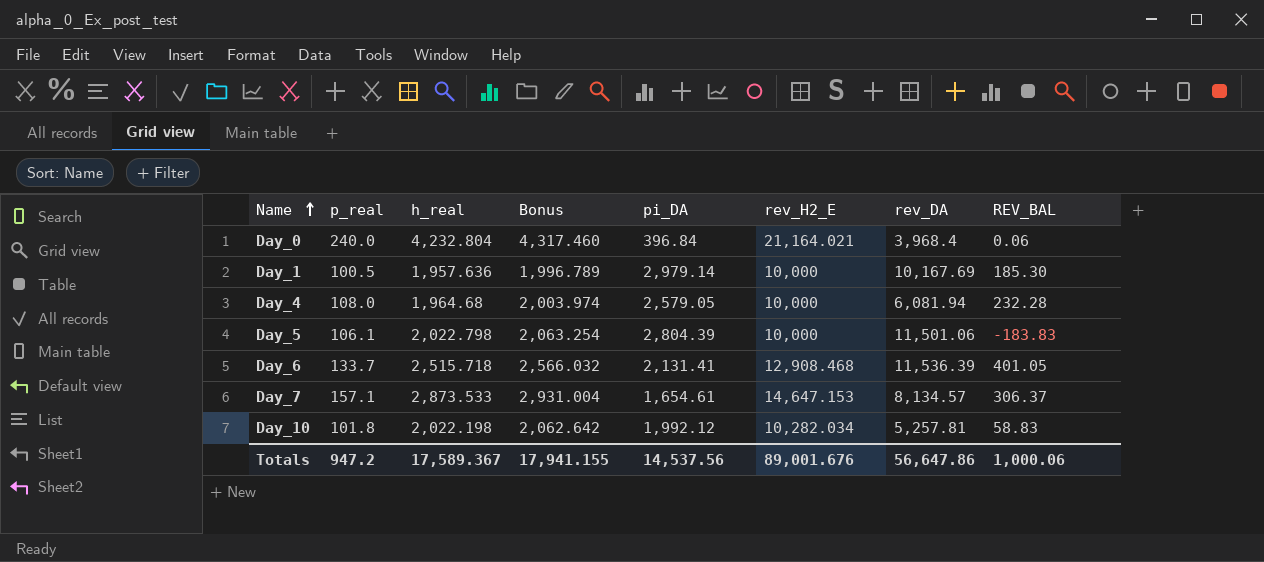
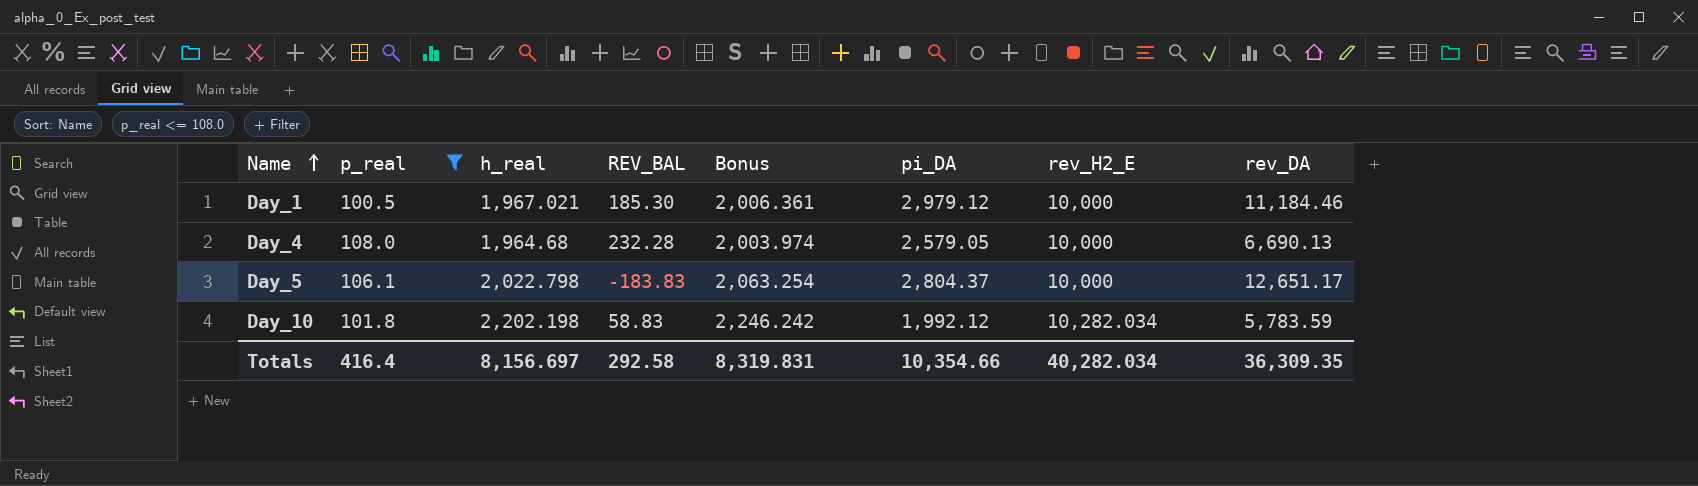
filter: none -> p_real <= 108.0
column REV_BAL | position: 8 -> 4
Day_1 | h_real: 1,957.636 -> 1,967.021
Day_1 | Bonus: 1,996.789 -> 2,006.361
Day_1 | pi_DA: 2,979.14 -> 2,979.12
Day_1 | rev_DA: 10,167.69 -> 11,184.46
Day_4 | rev_DA: 6,081.94 -> 6,690.13
Day_5 | pi_DA: 2,804.39 -> 2,804.37
Day_5 | rev_DA: 11,501.06 -> 12,651.17
Day_10 | h_real: 2,022.198 -> 2,202.198
Day_10 | Bonus: 2,062.642 -> 2,246.242
Day_10 | rev_DA: 5,257.81 -> 5,783.59
Totals | p_real: 947.2 -> 416.4
Totals | h_real: 17,589.367 -> 8,156.697
Totals | REV_BAL: 1,000.06 -> 292.58
Totals | Bonus: 17,941.155 -> 8,319.831
Totals | pi_DA: 14,537.56 -> 10,354.66
Totals | rev_H2_E: 89,001.676 -> 40,282.034
Totals | rev_DA: 56,647.86 -> 36,309.35

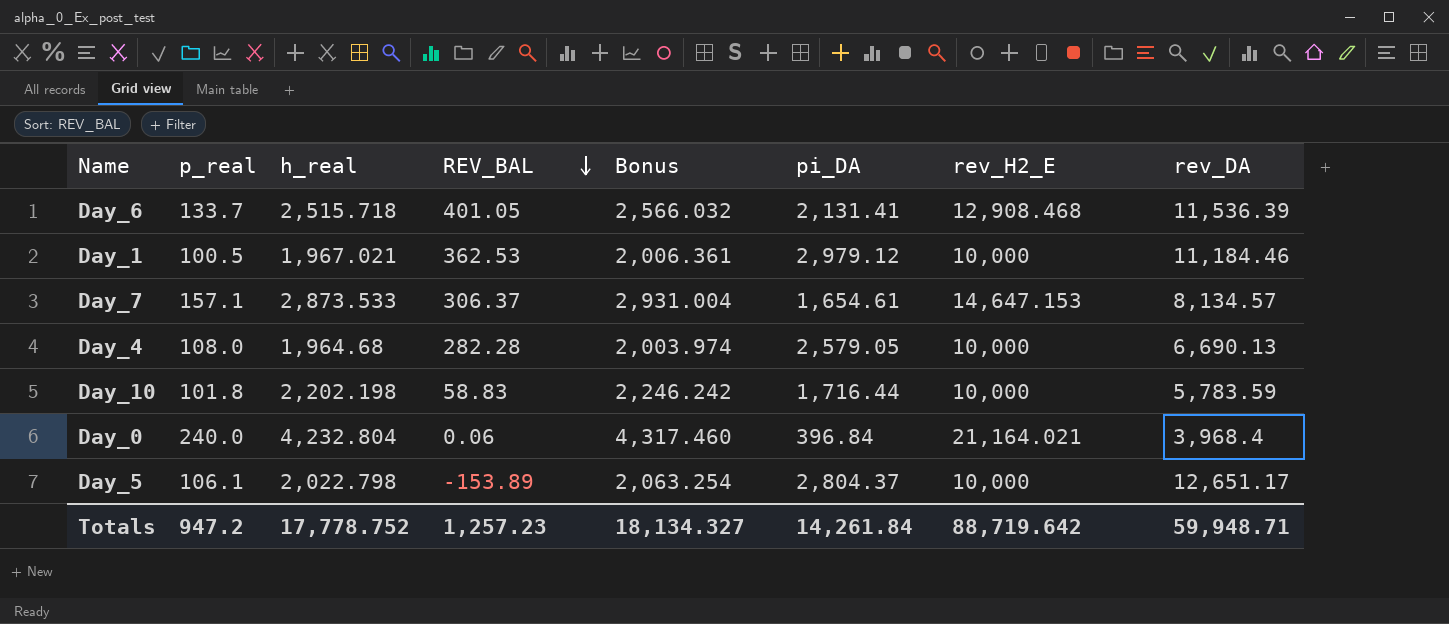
filter: p_real <= 108.0 -> none
row order: Name ascending -> REV_BAL descending
Day_1 | REV_BAL: 185.30 -> 362.53
Day_4 | REV_BAL: 232.28 -> 282.28
Day_10 | pi_DA: 1,992.12 -> 1,716.44
Day_10 | rev_H2_E: 10,282.034 -> 10,000
Day_5 | REV_BAL: -183.83 -> -153.89
Totals | p_real: 416.4 -> 947.2
Totals | h_real: 8,156.697 -> 17,778.752
Totals | REV_BAL: 292.58 -> 1,257.23
Totals | Bonus: 8,319.831 -> 18,134.327
Totals | pi_DA: 10,354.66 -> 14,261.84
Totals | rev_H2_E: 40,282.034 -> 88,719.642
Totals | rev_DA: 36,309.35 -> 59,948.71

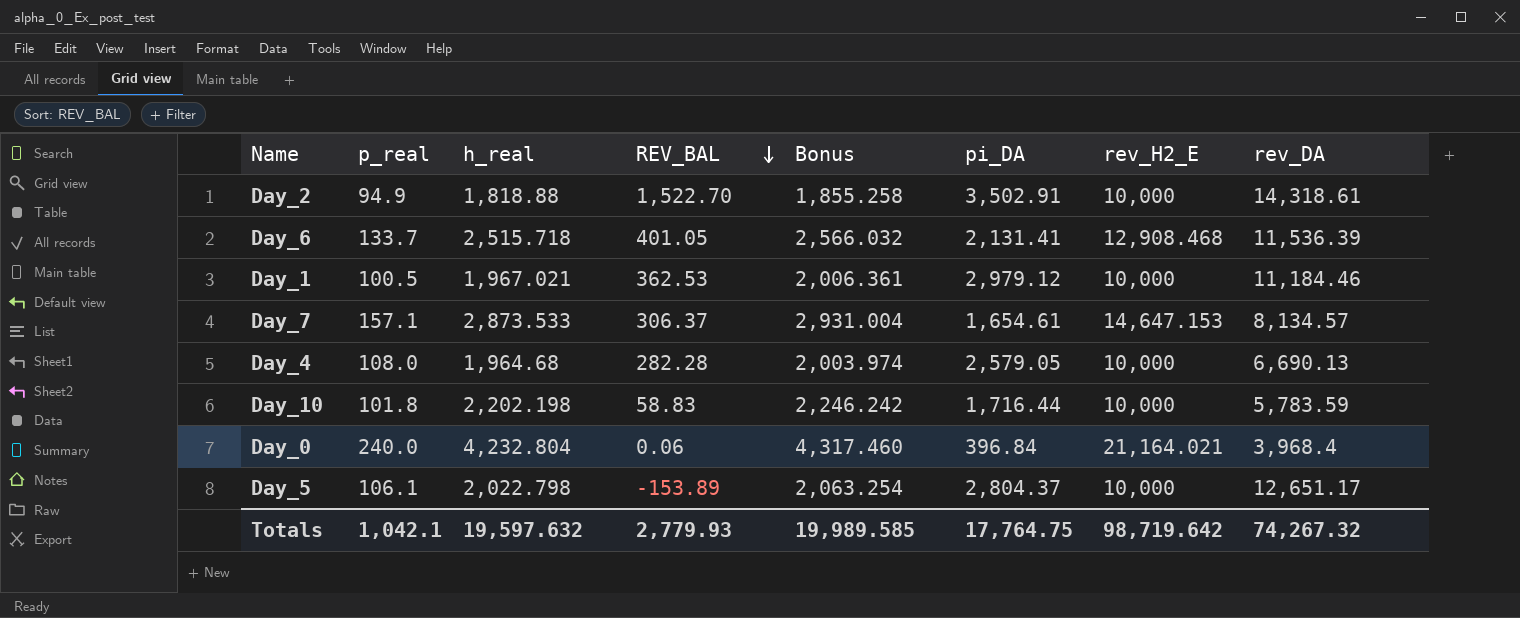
row Day_2: none -> 94.9 | 1,818.88 | 1,522.70 | 1,855.258 | 3,502.91 | 10,000 | 14,318.61
Totals | p_real: 947.2 -> 1,042.1
Totals | h_real: 17,778.752 -> 19,597.632
Totals | REV_BAL: 1,257.23 -> 2,779.93
Totals | Bonus: 18,134.327 -> 19,989.585
Totals | pi_DA: 14,261.84 -> 17,764.75
Totals | rev_H2_E: 88,719.642 -> 98,719.642
Totals | rev_DA: 59,948.71 -> 74,267.32

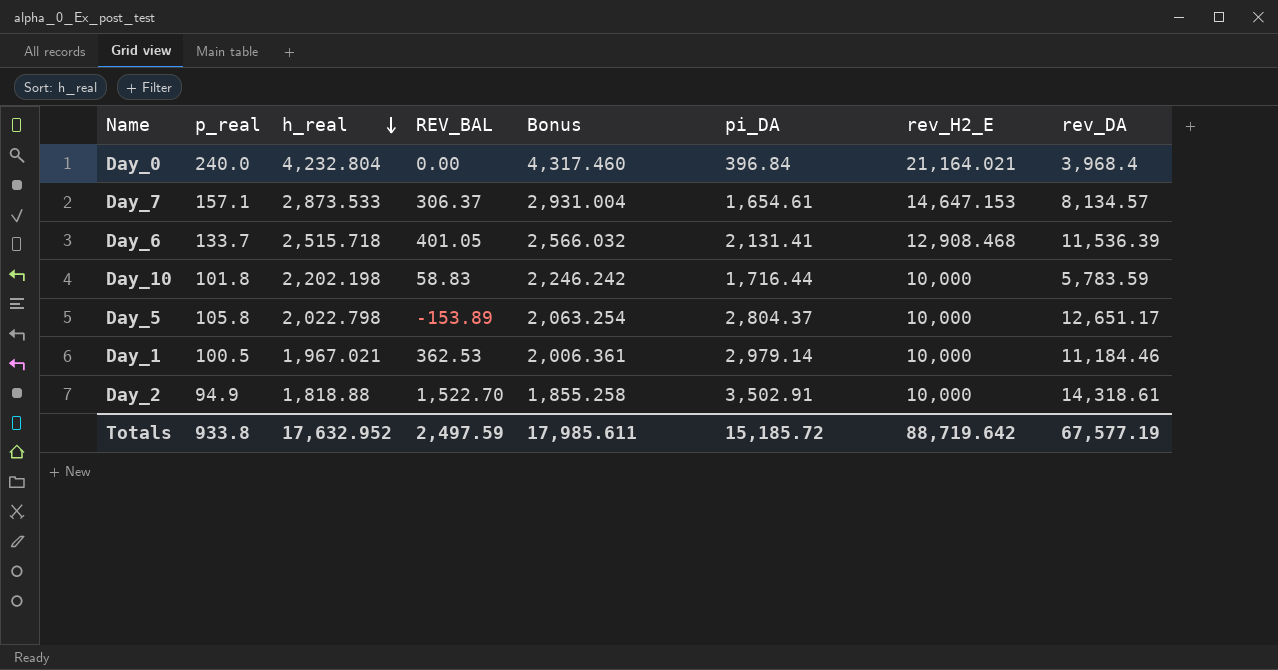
row order: REV_BAL descending -> h_real descending
row Day_4: 108.0 | 1,964.68 | 282.28 | 2,003.974 | 2,579.05 | 10,000 | 6,690.13 -> none
Day_0 | REV_BAL: 0.06 -> 0.00
Day_5 | p_real: 106.1 -> 105.8
Day_1 | pi_DA: 2,979.12 -> 2,979.14
Totals | p_real: 1,042.1 -> 933.8
Totals | h_real: 19,597.632 -> 17,632.952
Totals | REV_BAL: 2,779.93 -> 2,497.59
Totals | Bonus: 19,989.585 -> 17,985.611
Totals | pi_DA: 17,764.75 -> 15,185.72
Totals | rev_H2_E: 98,719.642 -> 88,719.642
Totals | rev_DA: 74,267.32 -> 67,577.19

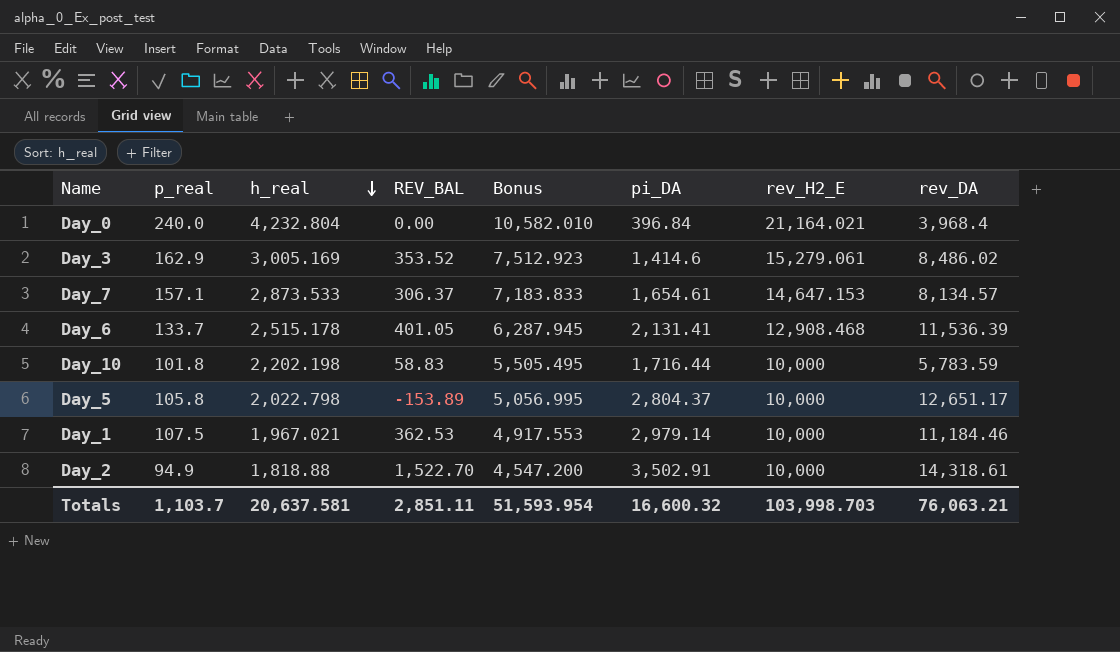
column Bonus | formula: [h_real] * 1.02 -> [h_real] * 2.5
row Day_3: none -> 162.9 | 3,005.169 | 353.52 | 7,512.923 | 1,414.6 | 15,279.061 | 8,486.02
Day_6 | h_real: 2,515.718 -> 2,515.178
Day_1 | p_real: 100.5 -> 107.5
Totals | p_real: 933.8 -> 1,103.7
Totals | h_real: 17,632.952 -> 20,637.581
Totals | REV_BAL: 2,497.59 -> 2,851.11
Totals | Bonus: 17,985.611 -> 51,593.954
Totals | pi_DA: 15,185.72 -> 16,600.32
Totals | rev_H2_E: 88,719.642 -> 103,998.703
Totals | rev_DA: 67,577.19 -> 76,063.21

